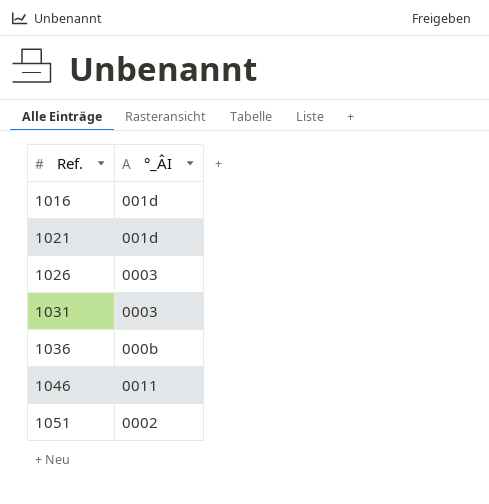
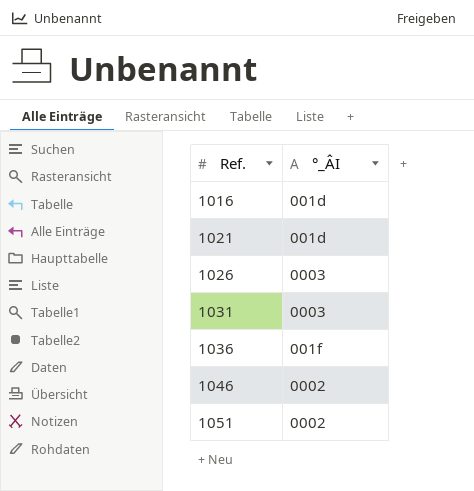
1036 | °_ÂI: 000b -> 001f
1046 | °_ÂI: 0011 -> 0002

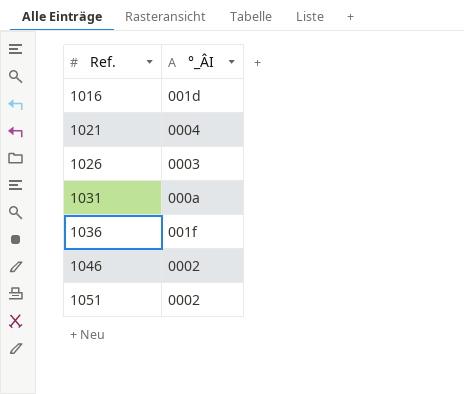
1021 | °_ÂI: 001d -> 0004
1031 | °_ÂI: 0003 -> 000a

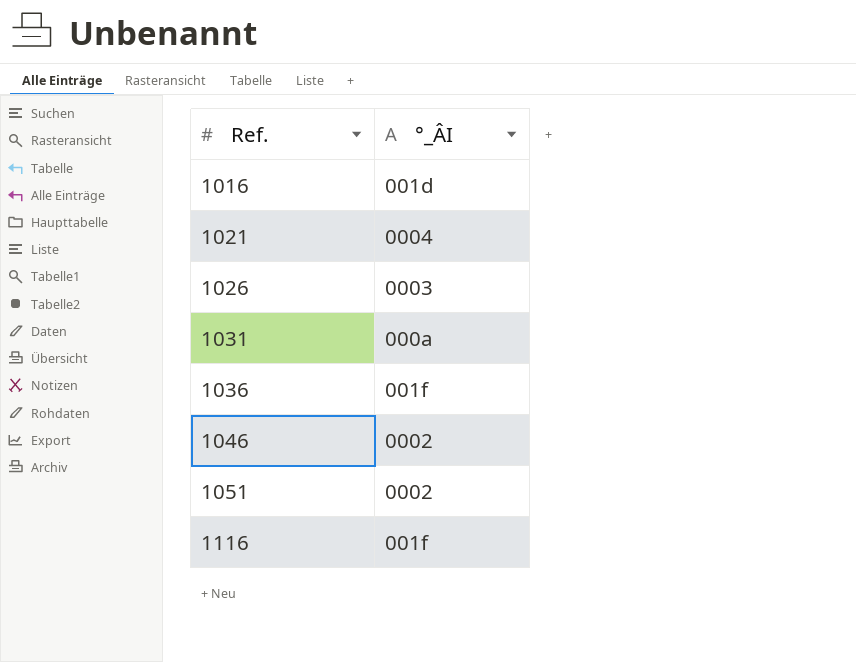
row 1116: none -> 001f

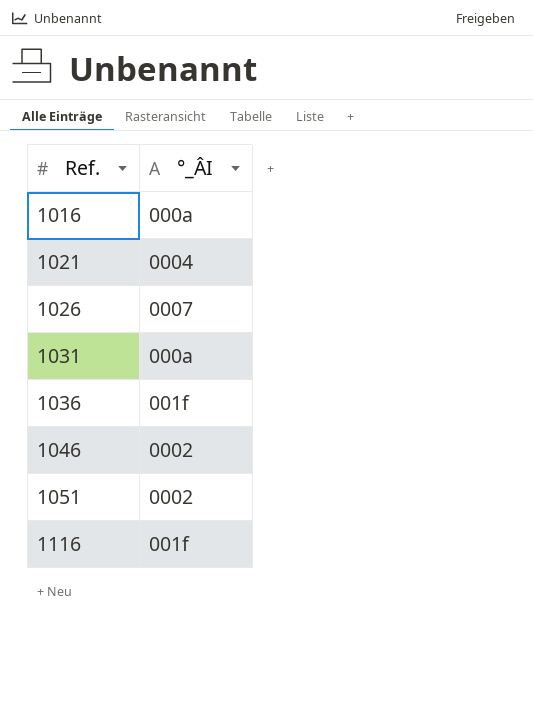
1016 | °_ÂI: 001d -> 000a
1026 | °_ÂI: 0003 -> 0007

